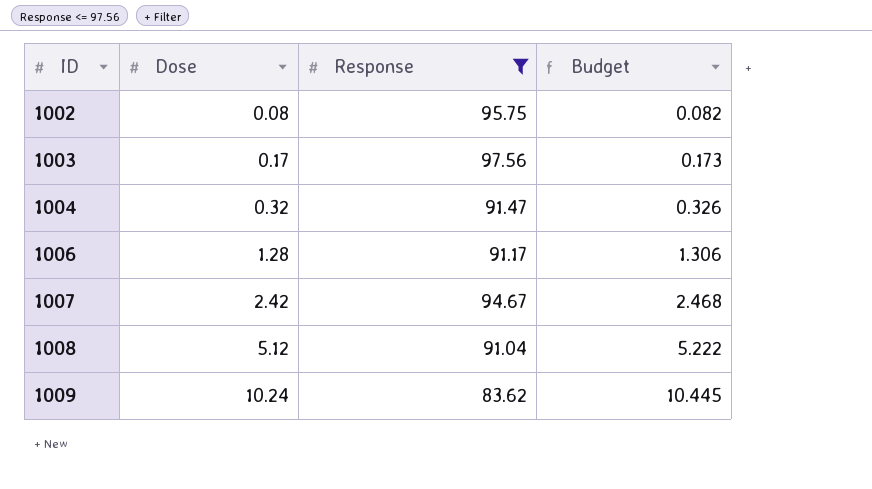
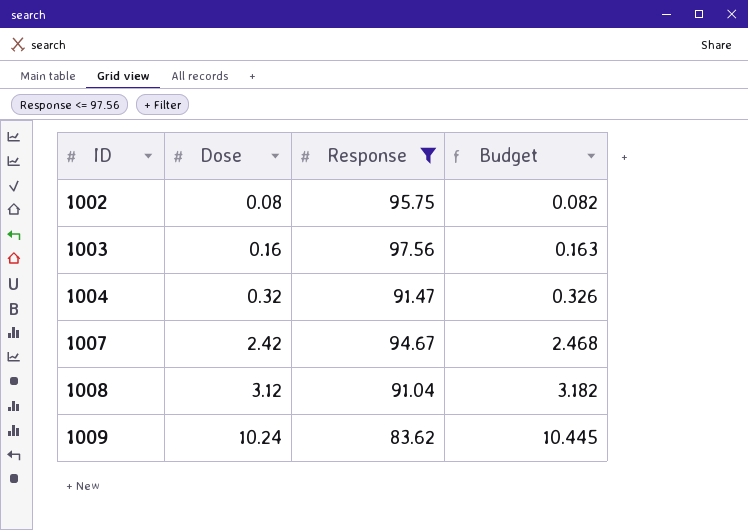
row 1006: 1.28 | 91.17 | 1.306 -> none
1003 | Dose: 0.17 -> 0.16
1003 | Budget: 0.173 -> 0.163
1008 | Dose: 5.12 -> 3.12
1008 | Budget: 5.222 -> 3.182

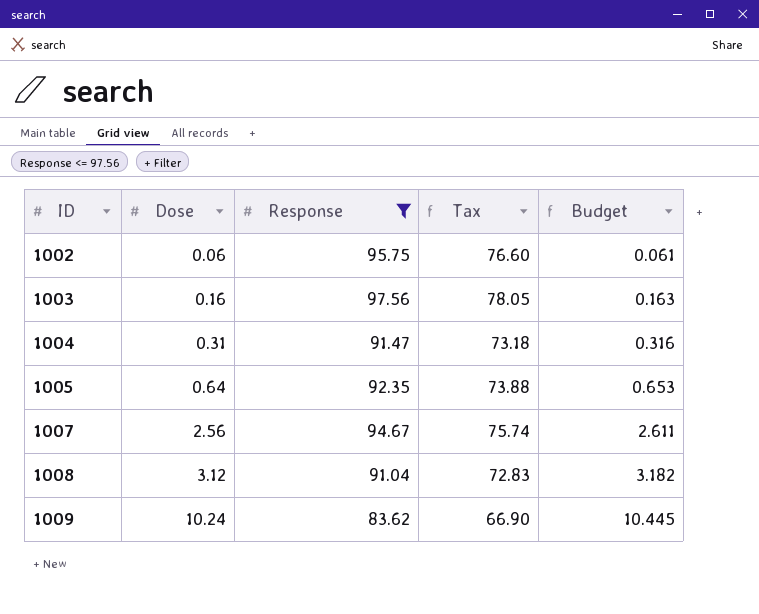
column Tax | formula: none -> [Response] * 0.8
1002 | Dose: 0.08 -> 0.06
1002 | Budget: 0.082 -> 0.061
1004 | Dose: 0.32 -> 0.31
1004 | Budget: 0.326 -> 0.316
row 1005: none -> 0.64 | 92.35 | 73.88 | 0.653
1007 | Dose: 2.42 -> 2.56
1007 | Budget: 2.468 -> 2.611

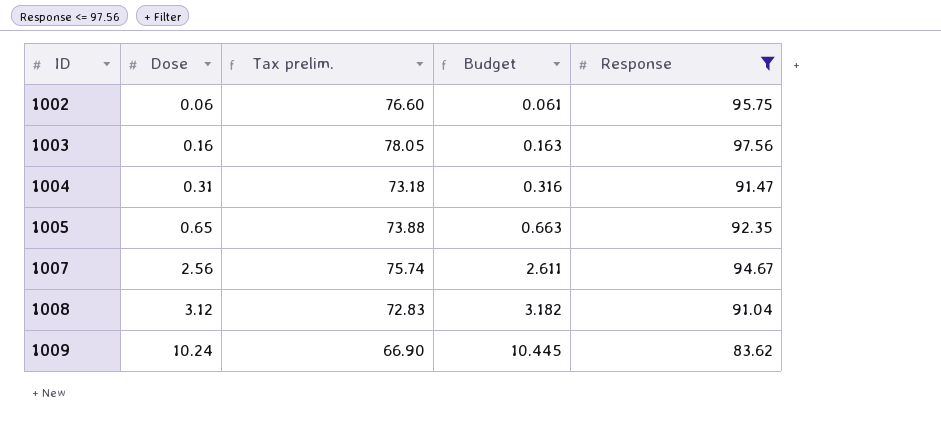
column name: Tax -> Tax prelim.
column Response | position: 3 -> 5
1005 | Dose: 0.64 -> 0.65
1005 | Budget: 0.653 -> 0.663

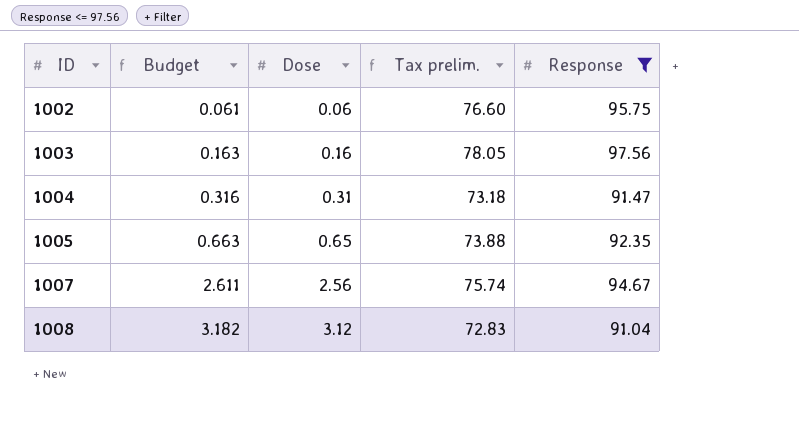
column Budget | position: 4 -> 2
row 1009: 10.24 | 66.90 | 10.445 | 83.62 -> none

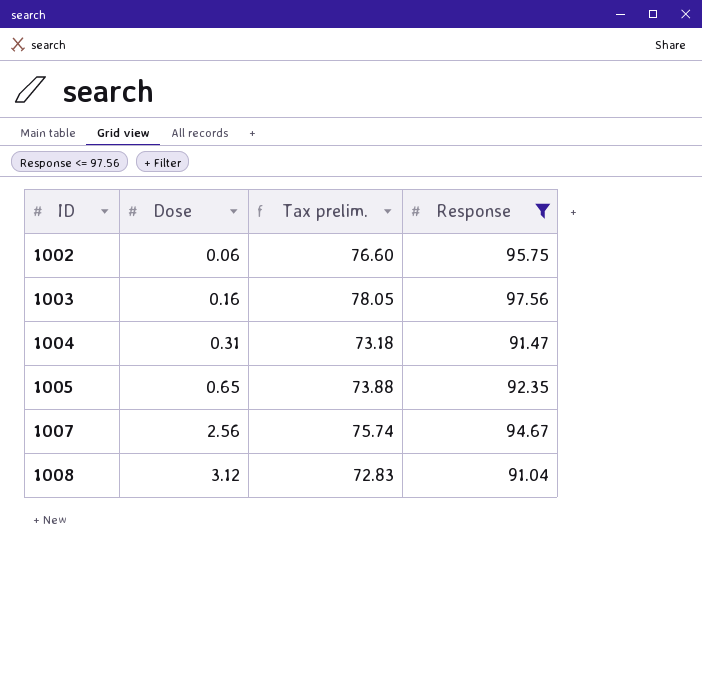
column Budget | formula: [Dose] * 1.02 -> none

